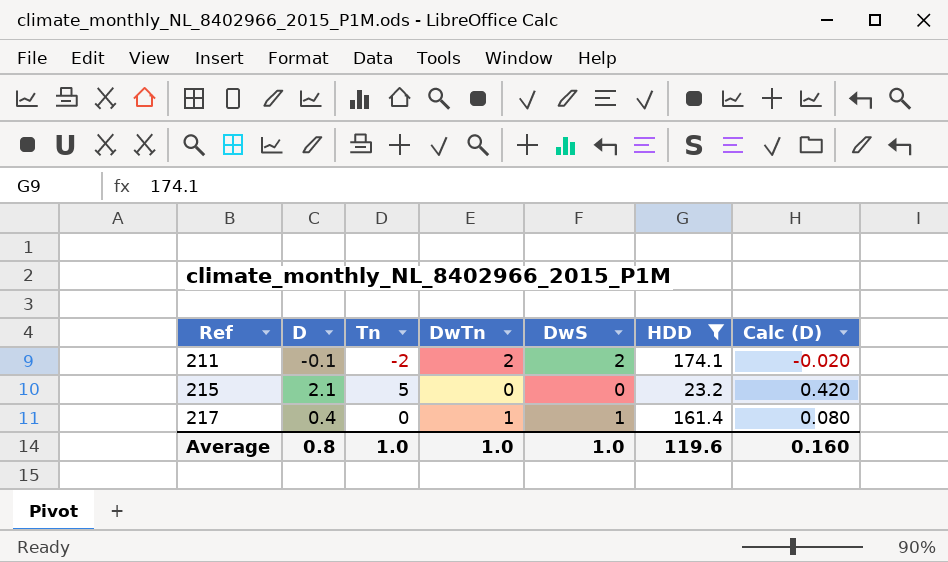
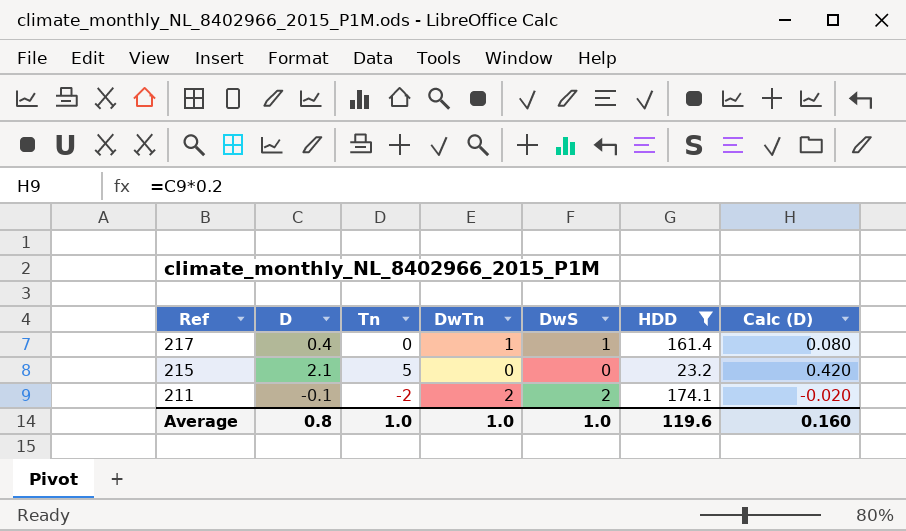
row order: Ref ascending -> Ref descending

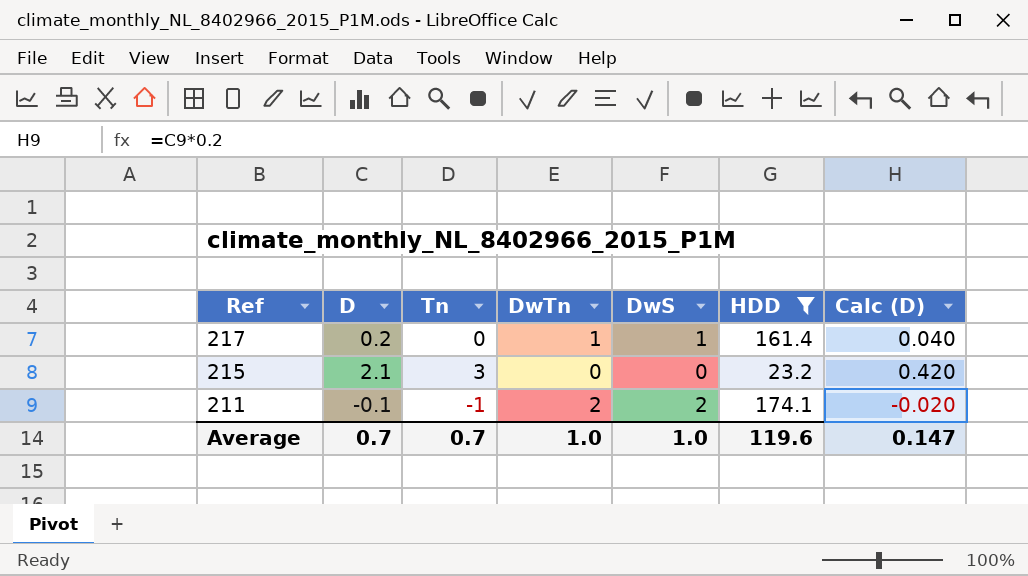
217 | D: 0.4 -> 0.2
217 | Calc (D): 0.080 -> 0.040
215 | Tn: 5 -> 3
211 | Tn: -2 -> -1
Average | D: 0.8 -> 0.7
Average | Tn: 1.0 -> 0.7
Average | Calc (D): 0.160 -> 0.147

